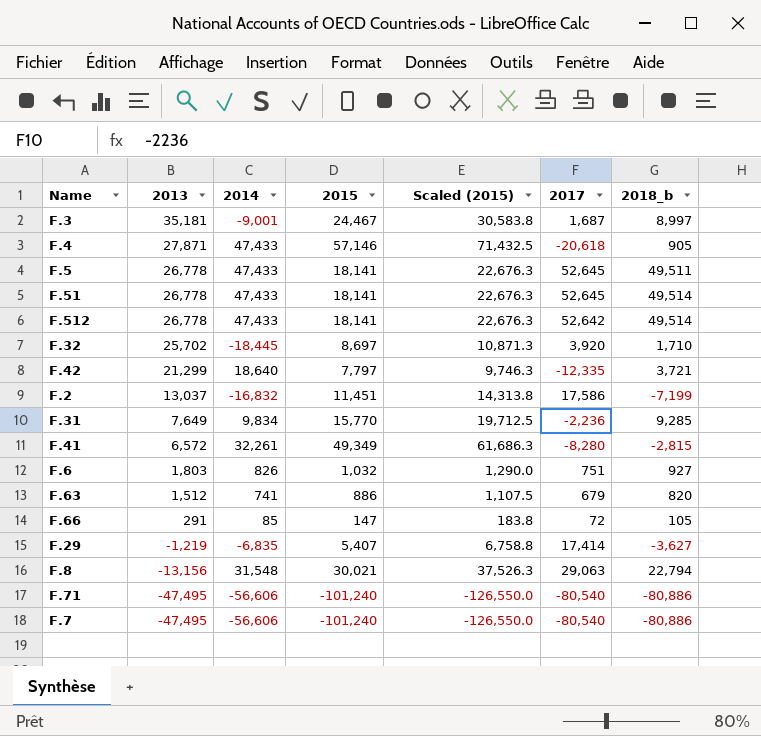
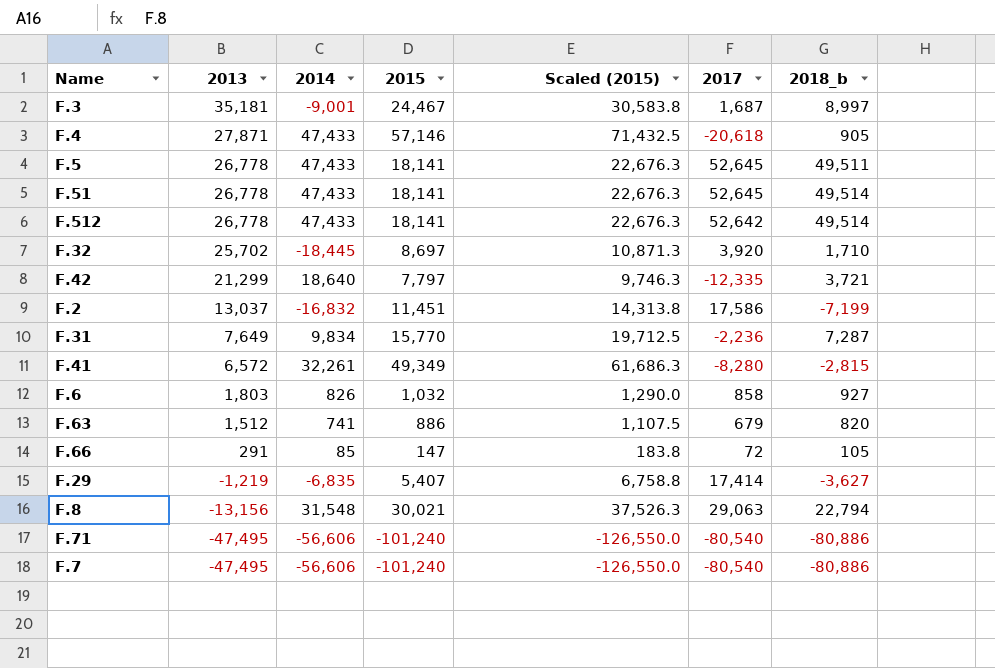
F.31 | 2018_b: 9,285 -> 7,287
F.6 | 2017: 751 -> 858

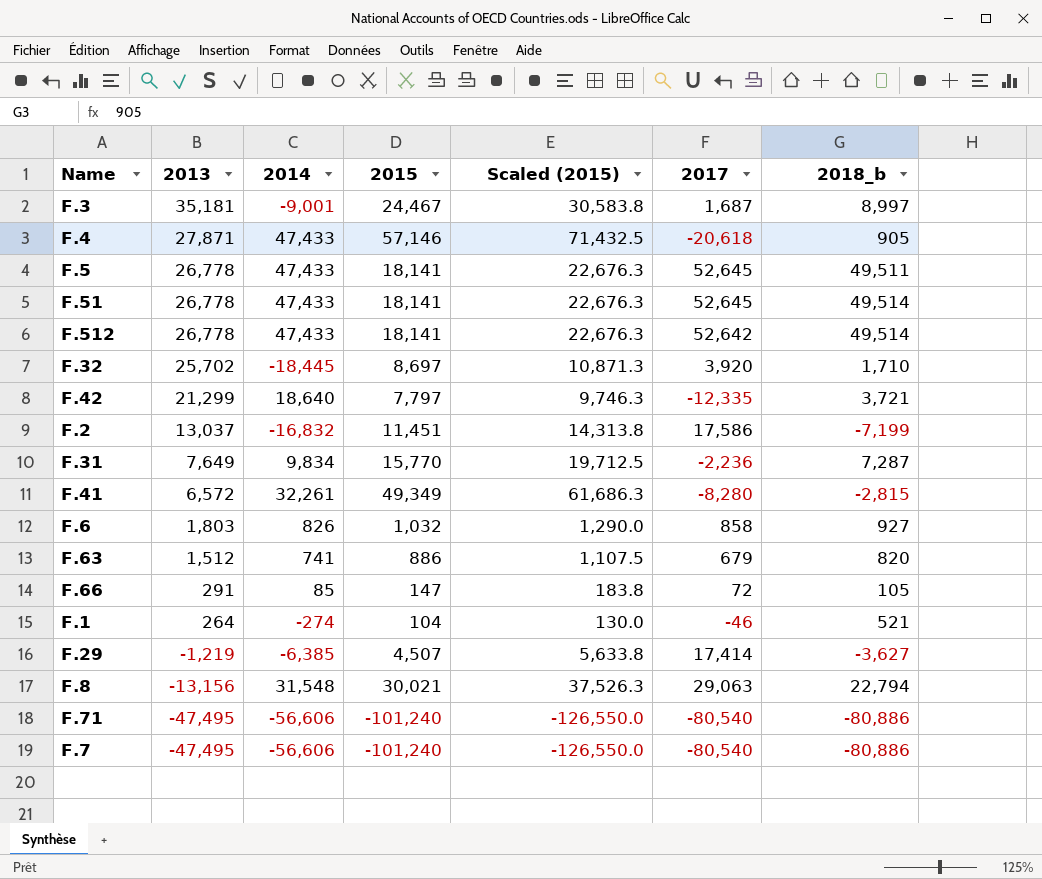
row F.1: none -> 264 | -274 | 104 | 130.0 | -46 | 521
F.29 | 2014: -6,835 -> -6,385
F.29 | 2015: 5,407 -> 4,507
F.29 | Scaled (2015): 6,758.8 -> 5,633.8

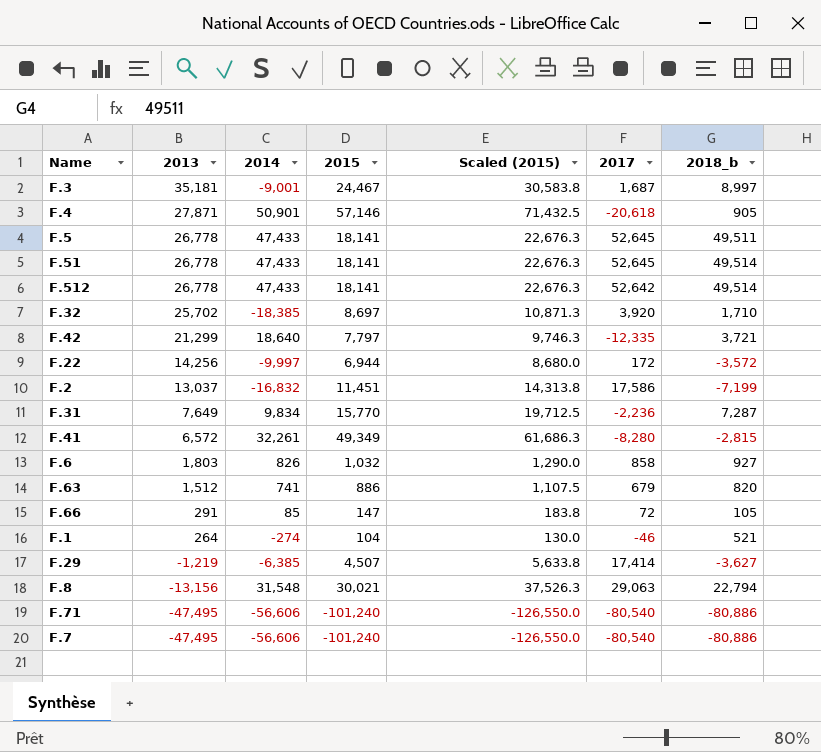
F.4 | 2014: 47,433 -> 50,901
F.32 | 2014: -18,445 -> -18,385
row F.22: none -> 14,256 | -9,997 | 6,944 | 8,680.0 | 172 | -3,572

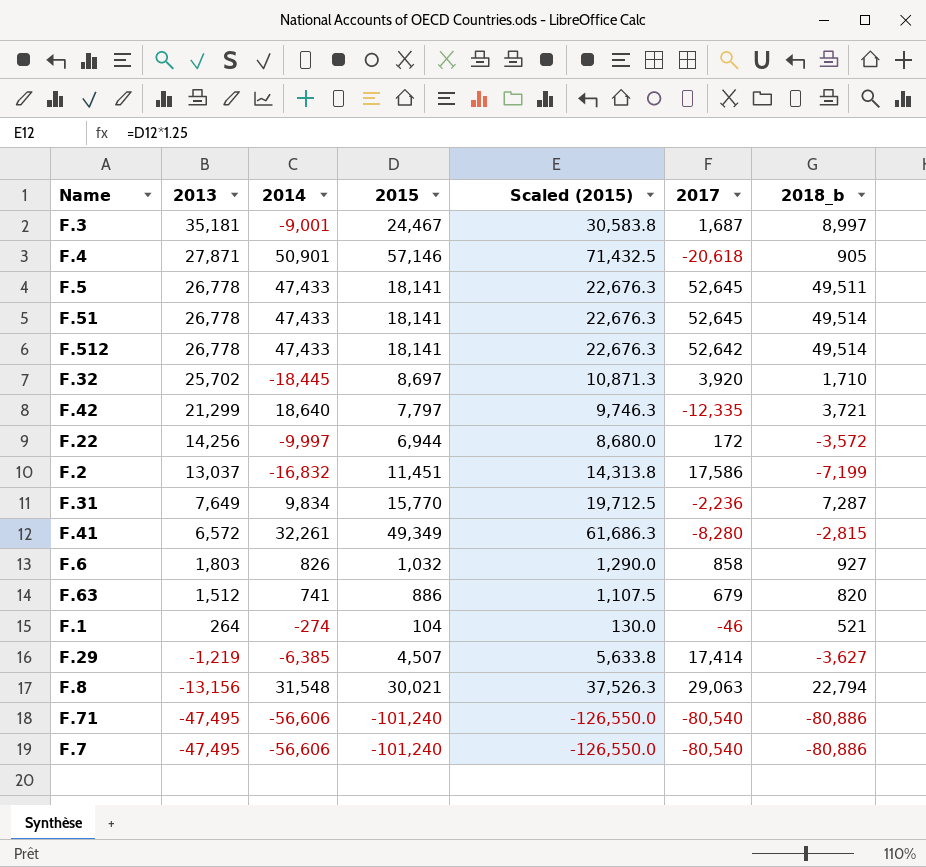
row F.66: 291 | 85 | 147 | 183.8 | 72 | 105 -> none
F.32 | 2014: -18,385 -> -18,445

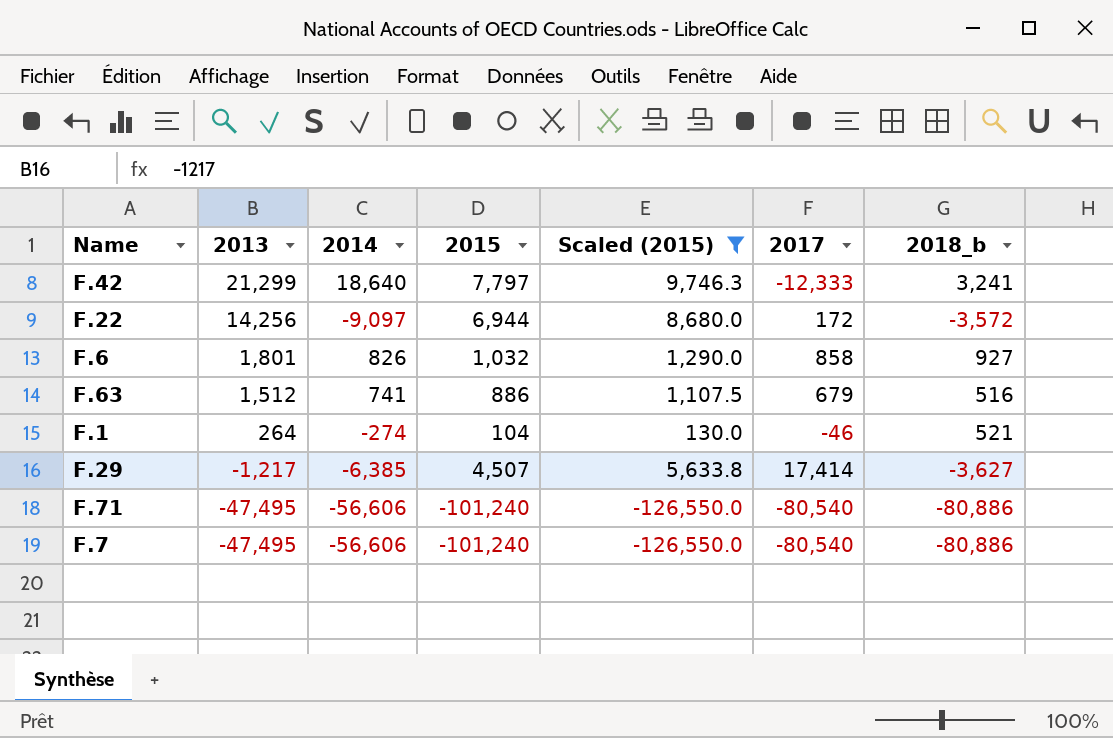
filter: none -> Scaled (2015) <= 9,746.3
F.42 | 2017: -12,335 -> -12,333
F.42 | 2018_b: 3,721 -> 3,241
F.22 | 2014: -9,997 -> -9,097
F.6 | 2013: 1,803 -> 1,801
F.63 | 2018_b: 820 -> 516
F.29 | 2013: -1,219 -> -1,217

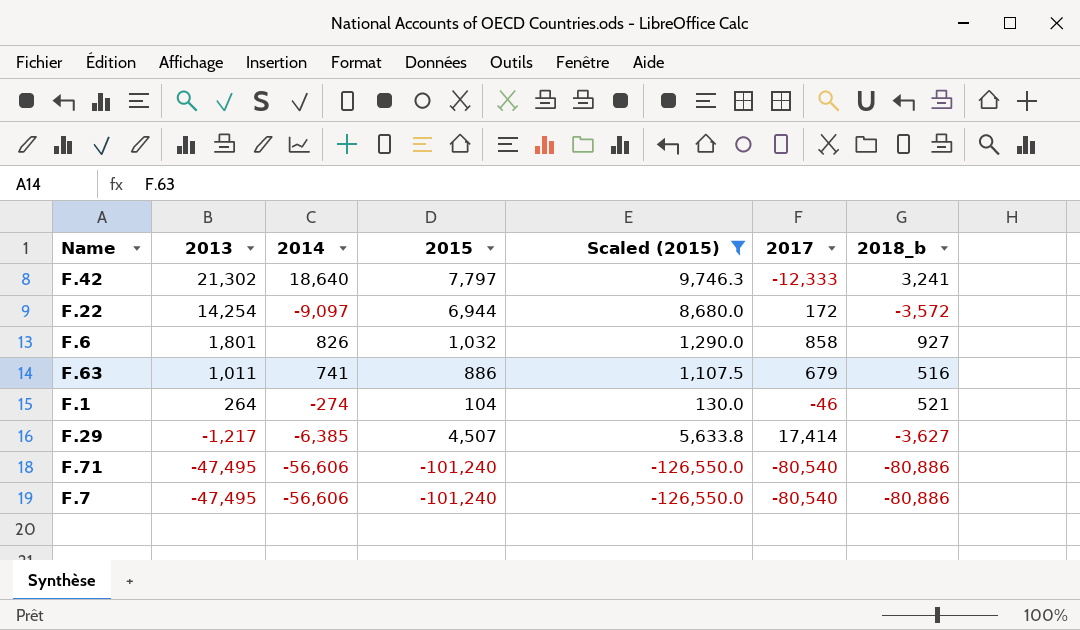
F.42 | 2013: 21,299 -> 21,302
F.22 | 2013: 14,256 -> 14,254
F.63 | 2013: 1,512 -> 1,011

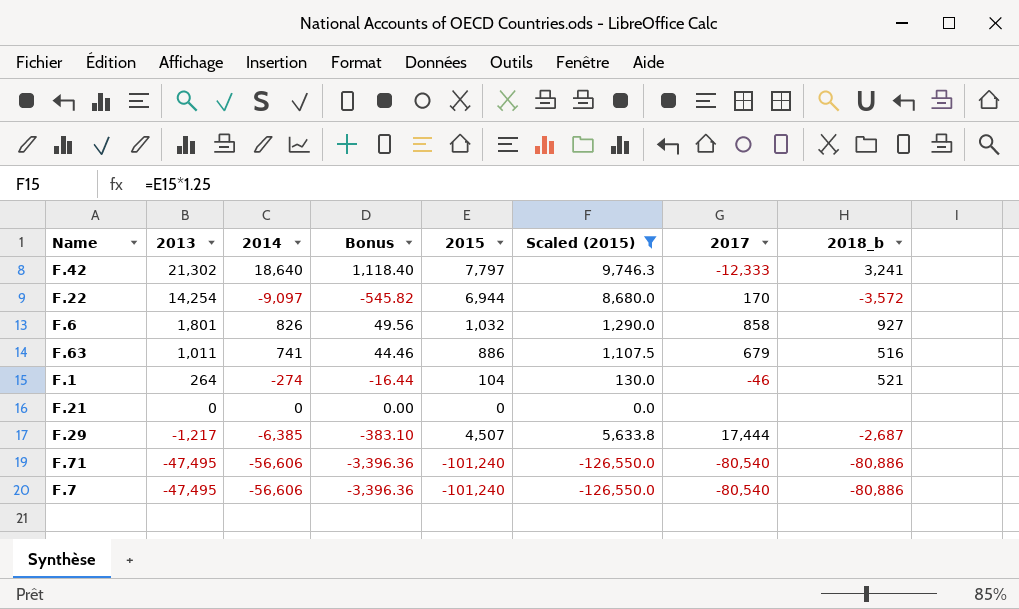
column Bonus | formula: none -> [2014] * 0.06
F.22 | 2017: 172 -> 170
row F.21: none -> 0 | 0 | 0.00 | 0 | 0.0 | none | none
F.29 | 2017: 17,414 -> 17,444
F.29 | 2018_b: -3,627 -> -2,687

